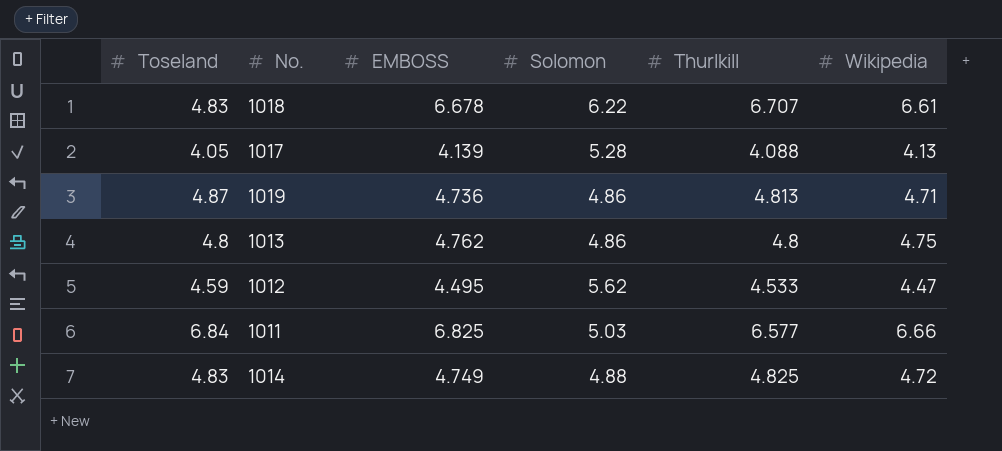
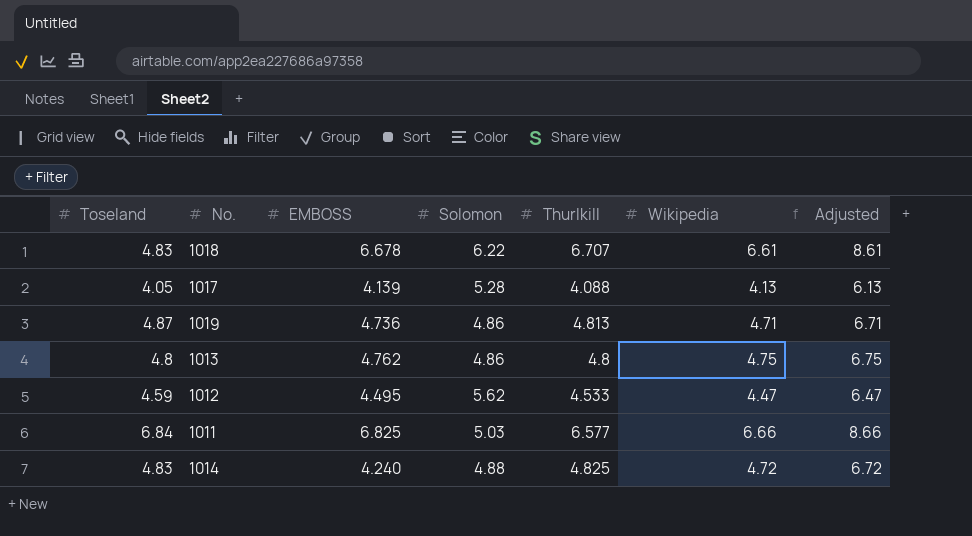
column Adjusted | formula: none -> [Wikipedia] + 2
1014 | EMBOSS: 4.749 -> 4.240

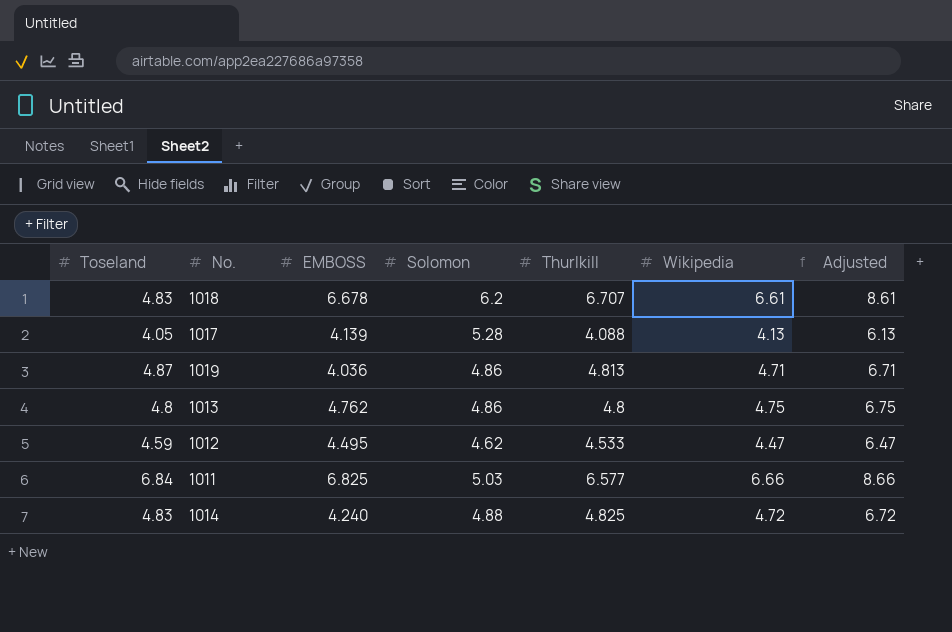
1018 | Solomon: 6.22 -> 6.2
1019 | EMBOSS: 4.736 -> 4.036
1012 | Solomon: 5.62 -> 4.62

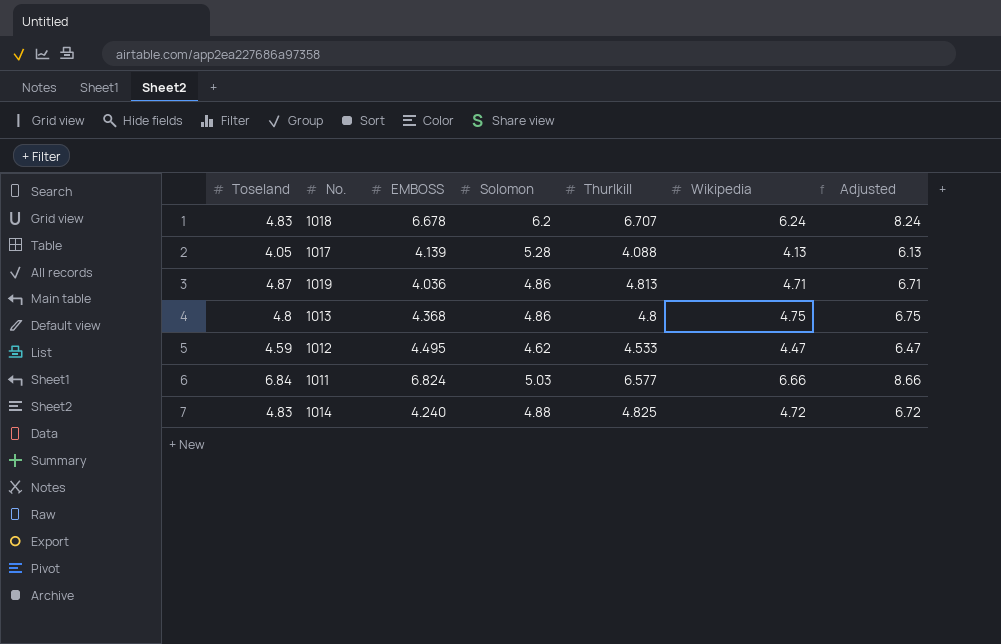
1018 | Wikipedia: 6.61 -> 6.24
1018 | Adjusted: 8.61 -> 8.24
1013 | EMBOSS: 4.762 -> 4.368
1011 | EMBOSS: 6.825 -> 6.824

